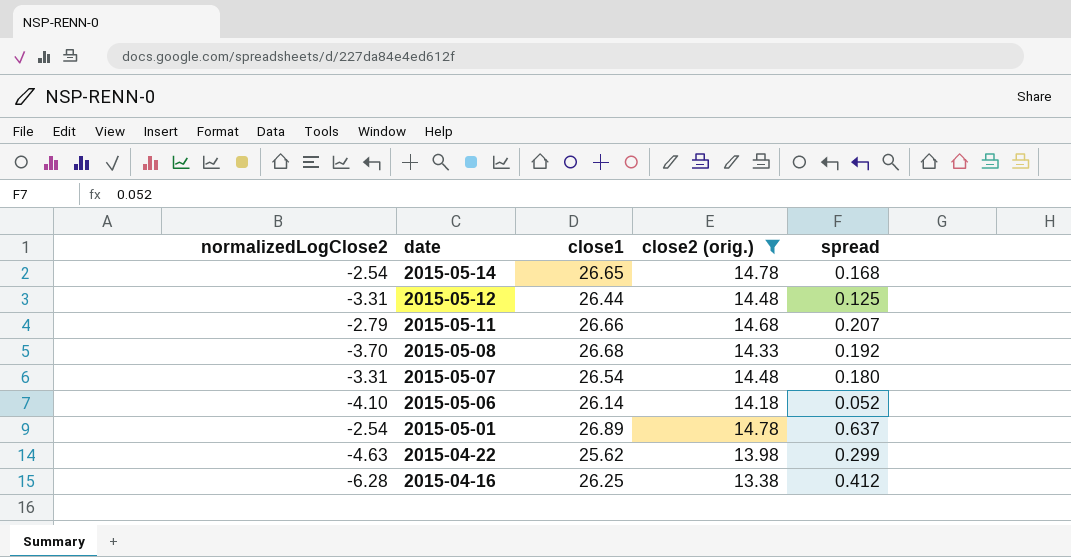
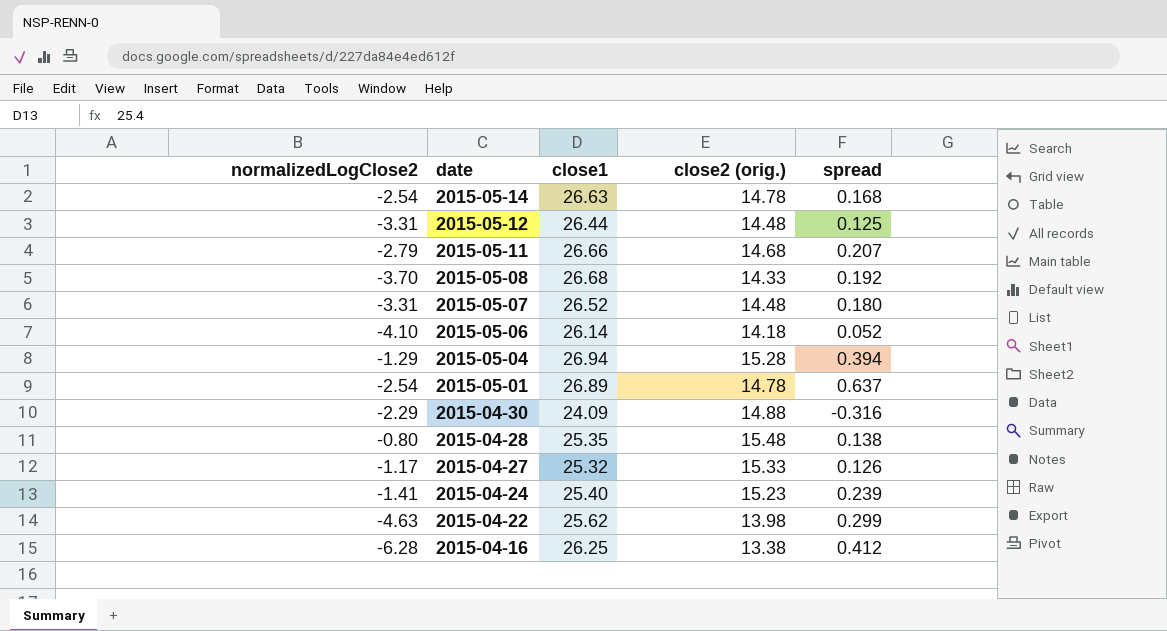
filter: close2 (orig.) <= 14.78 -> none
2015-05-14 | close1: 26.65 -> 26.63
2015-05-07 | close1: 26.54 -> 26.52

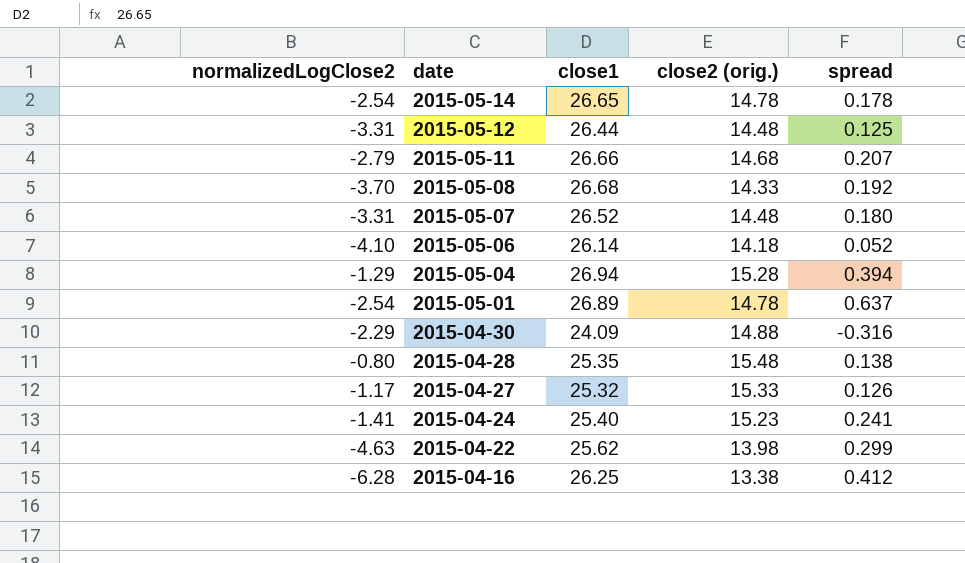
2015-05-14 | close1: 26.63 -> 26.65
2015-05-14 | spread: 0.168 -> 0.178
2015-04-24 | spread: 0.239 -> 0.241

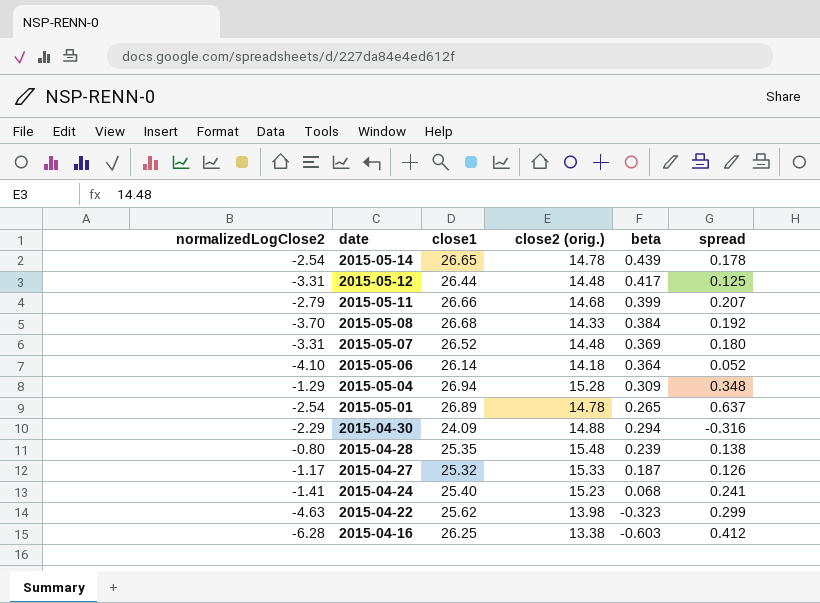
column beta | position: none -> 5
2015-05-04 | spread: 0.394 -> 0.348

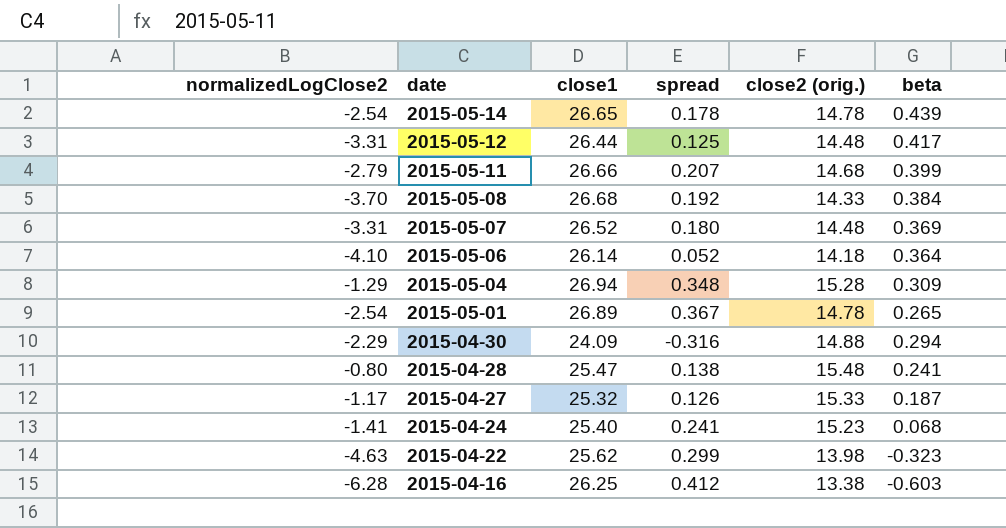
column spread | position: 6 -> 4
2015-05-01 | spread: 0.637 -> 0.367
2015-04-28 | close1: 25.35 -> 25.47
2015-04-28 | beta: 0.239 -> 0.241

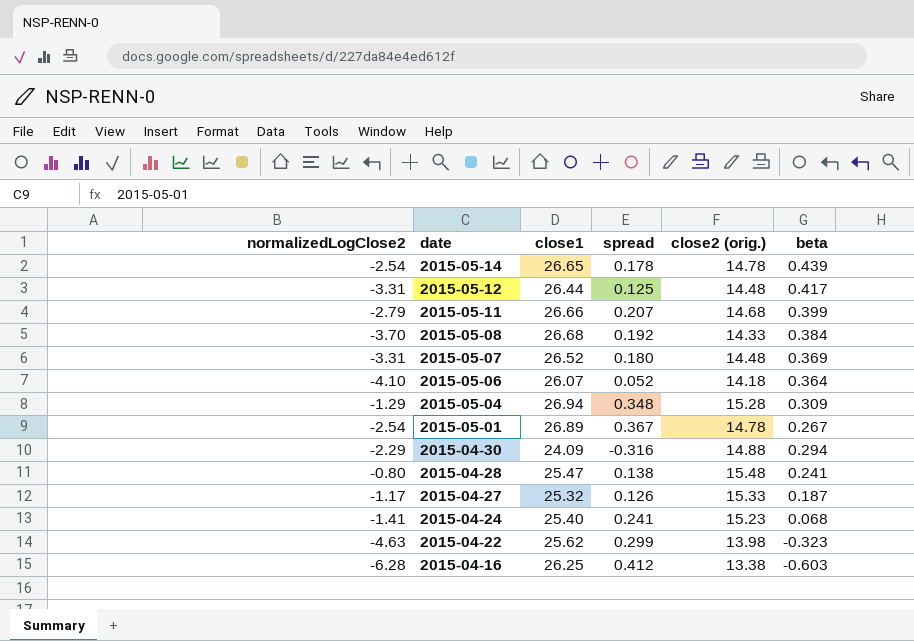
2015-05-06 | close1: 26.14 -> 26.07
2015-05-01 | beta: 0.265 -> 0.267

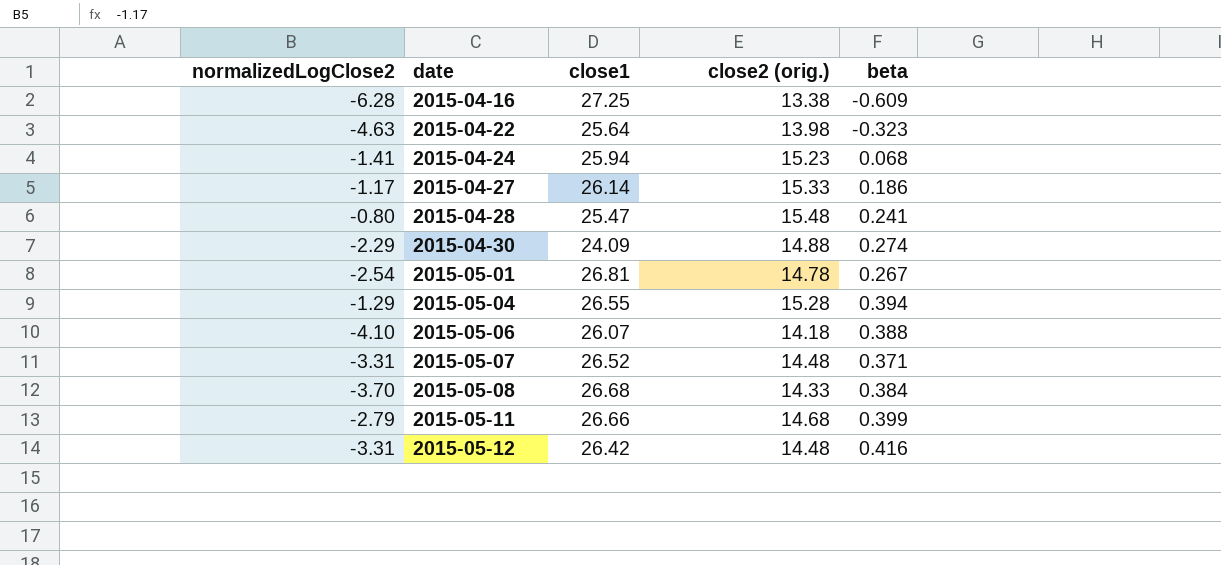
row order: date descending -> date ascending
column spread | position: 4 -> none
row 2015-05-14: -2.54 | 26.65 | 0.178 | 14.78 | 0.439 -> none
2015-04-16 | close1: 26.25 -> 27.25
2015-04-16 | beta: -0.603 -> -0.609
2015-04-22 | close1: 25.62 -> 25.64
2015-04-24 | close1: 25.40 -> 25.94
2015-04-27 | close1: 25.32 -> 26.14
2015-04-27 | beta: 0.187 -> 0.186
2015-04-30 | beta: 0.294 -> 0.274
2015-05-01 | close1: 26.89 -> 26.81
2015-05-04 | close1: 26.94 -> 26.55
2015-05-04 | beta: 0.309 -> 0.394
2015-05-06 | beta: 0.364 -> 0.388
2015-05-07 | beta: 0.369 -> 0.371
2015-05-12 | close1: 26.44 -> 26.42
2015-05-12 | beta: 0.417 -> 0.416

